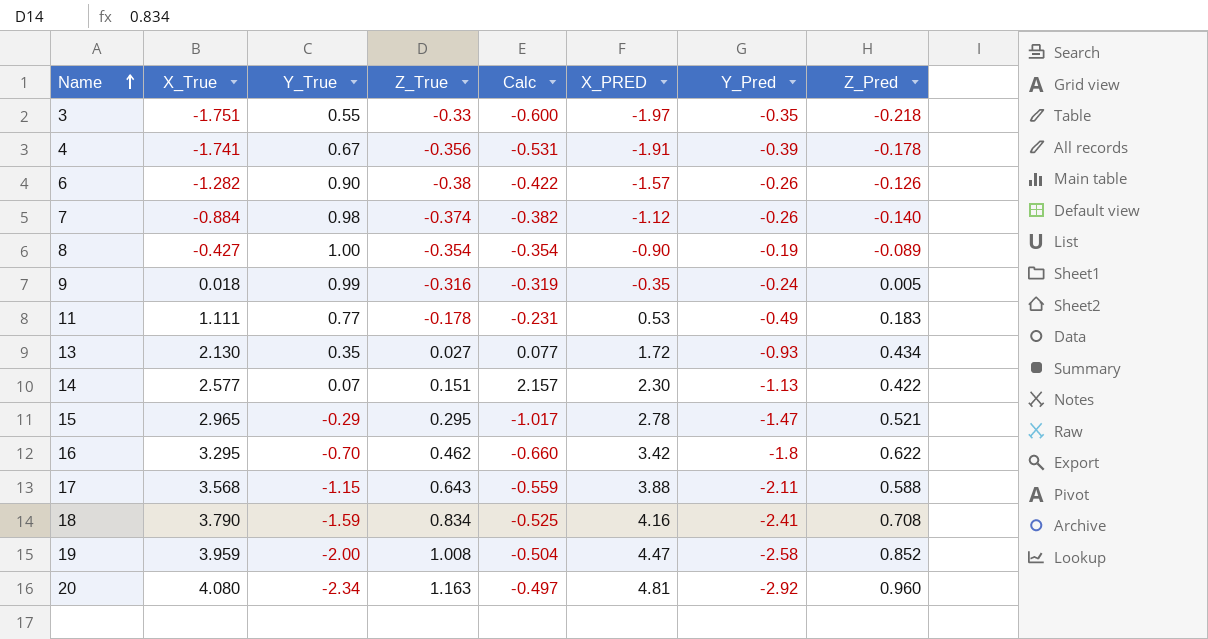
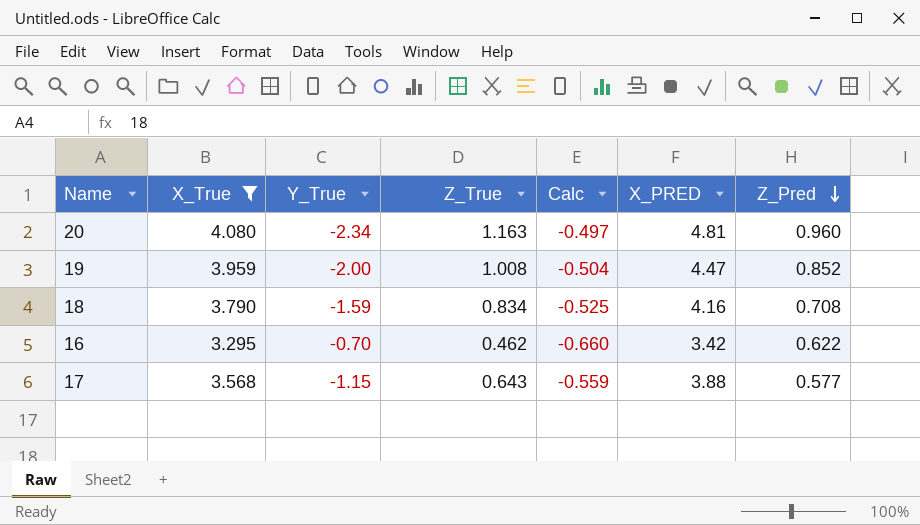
filter: none -> X_True >= 3.295
row order: Name ascending -> Z_Pred descending
column Y_Pred | position: 7 -> none
17 | Z_Pred: 0.588 -> 0.577

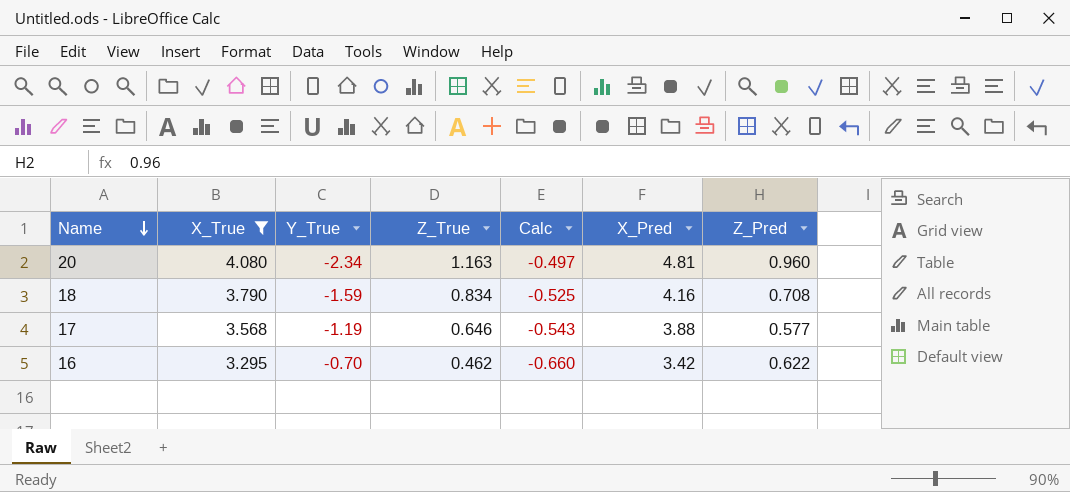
row order: Z_Pred descending -> Name descending
column name: X_PRED -> X_Pred
row 19: 3.959 | -2.00 | 1.008 | -0.504 | 4.47 | 0.852 -> none
17 | Y_True: -1.15 -> -1.19
17 | Z_True: 0.643 -> 0.646
17 | Calc: -0.559 -> -0.543

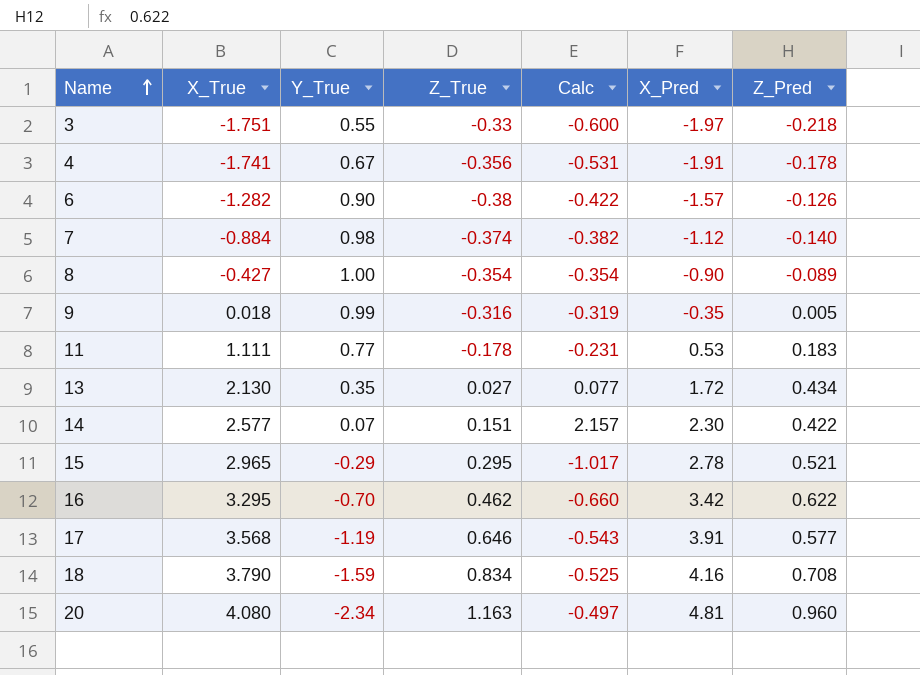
filter: X_True >= 3.295 -> none
row order: Name descending -> Name ascending
17 | X_Pred: 3.88 -> 3.91

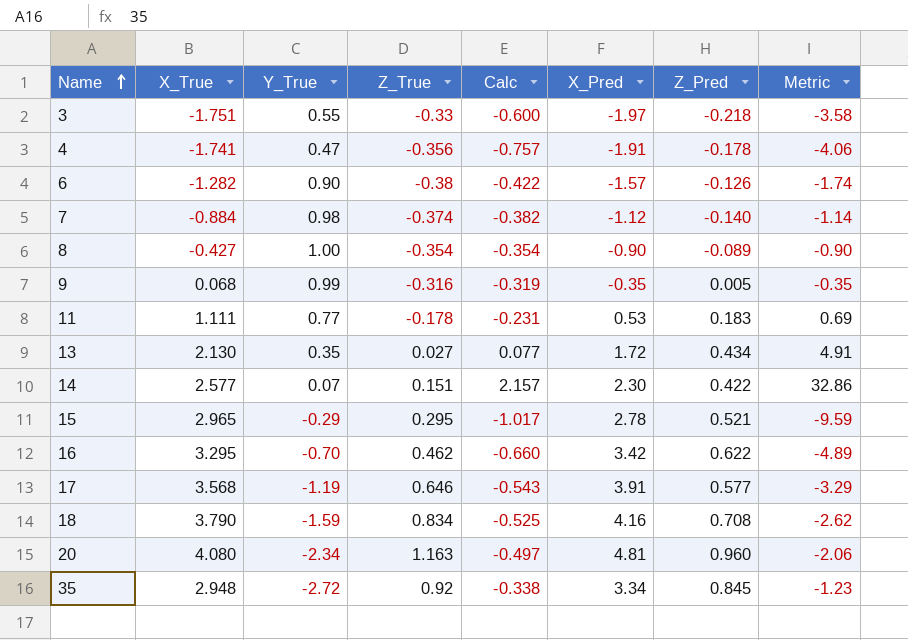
column Metric | formula: none -> [X_Pred] / [Y_True]
4 | Y_True: 0.67 -> 0.47
4 | Calc: -0.531 -> -0.757
9 | X_True: 0.018 -> 0.068
row 35: none -> 2.948 | -2.72 | 0.92 | -0.338 | 3.34 | 0.845 | -1.23

